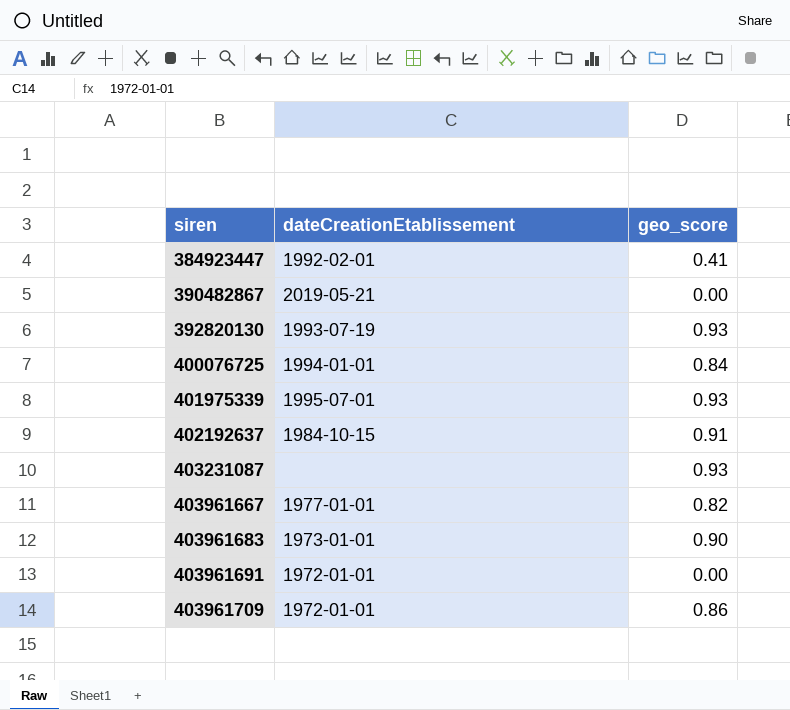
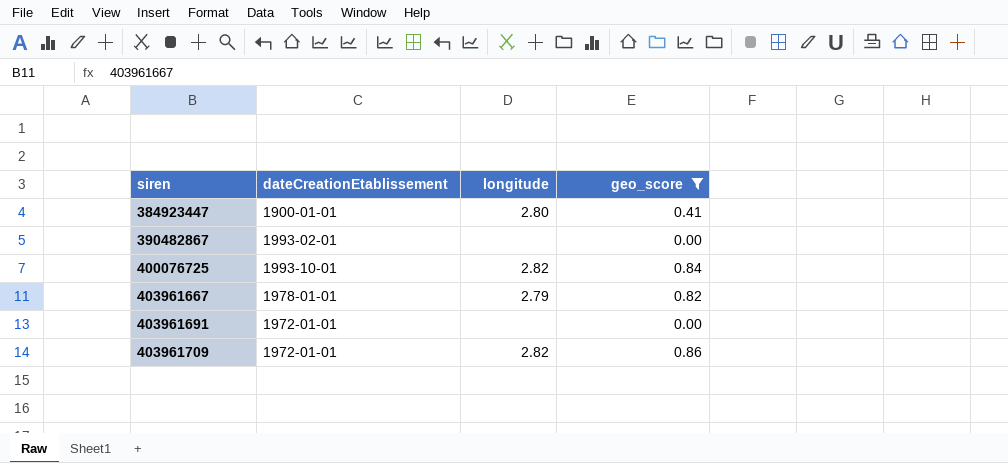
filter: none -> geo_score <= 0.86
column longitude | position: none -> 3
384923447 | dateCreationEtablissement: 1992-02-01 -> 1900-01-01
390482867 | dateCreationEtablissement: 2019-05-21 -> 1993-02-01
400076725 | dateCreationEtablissement: 1994-01-01 -> 1993-10-01
403961667 | dateCreationEtablissement: 1977-01-01 -> 1978-01-01

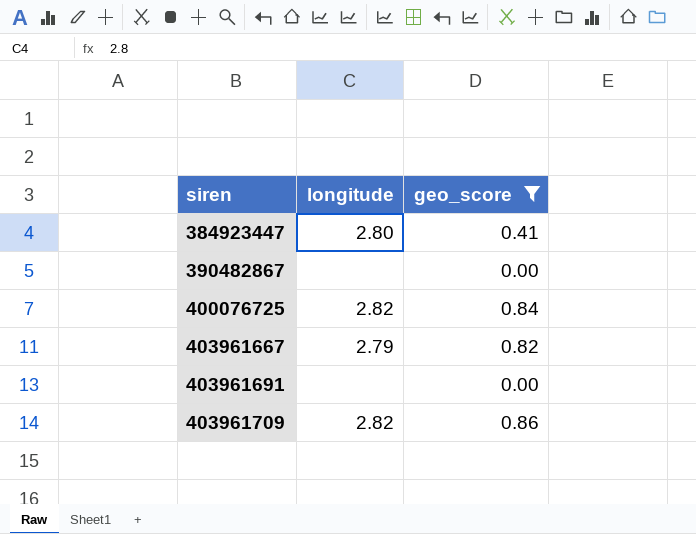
column dateCreationEtablissement | position: 2 -> none

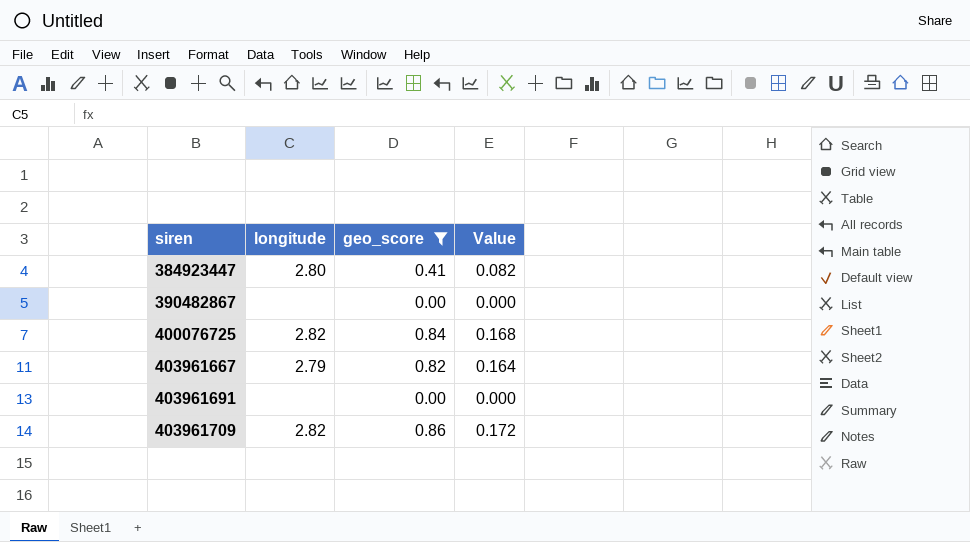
column Value | formula: none -> [geo_score] * 0.2

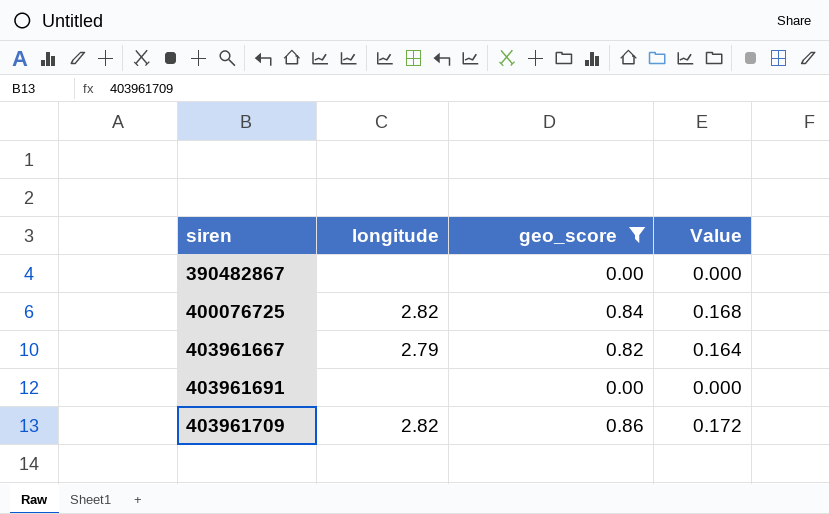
row 384923447: 2.80 | 0.41 | 0.082 -> none

